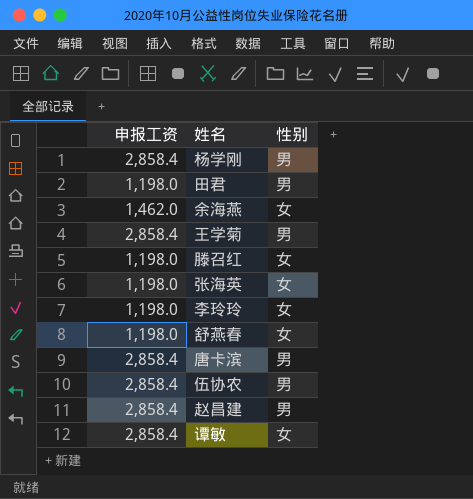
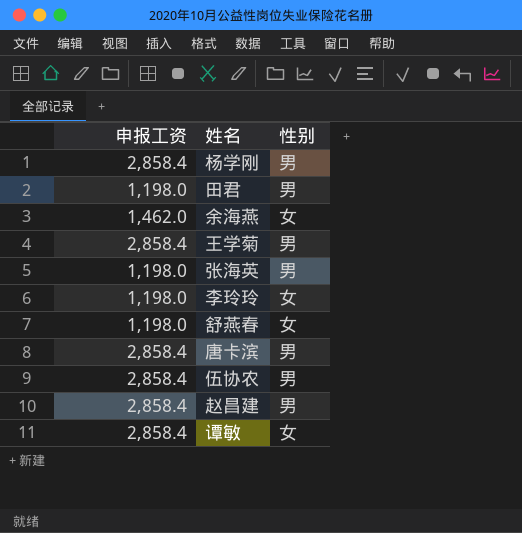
row 滕召红: 1,198.0 | 女 -> none
张海英 | 性别: 女 -> 男

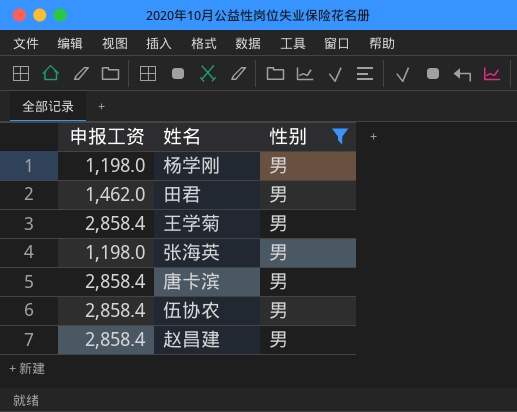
filter: none -> 性别 = 男
杨学刚 | 申报工资: 2,858.4 -> 1,198.0
田君 | 申报工资: 1,198.0 -> 1,462.0

